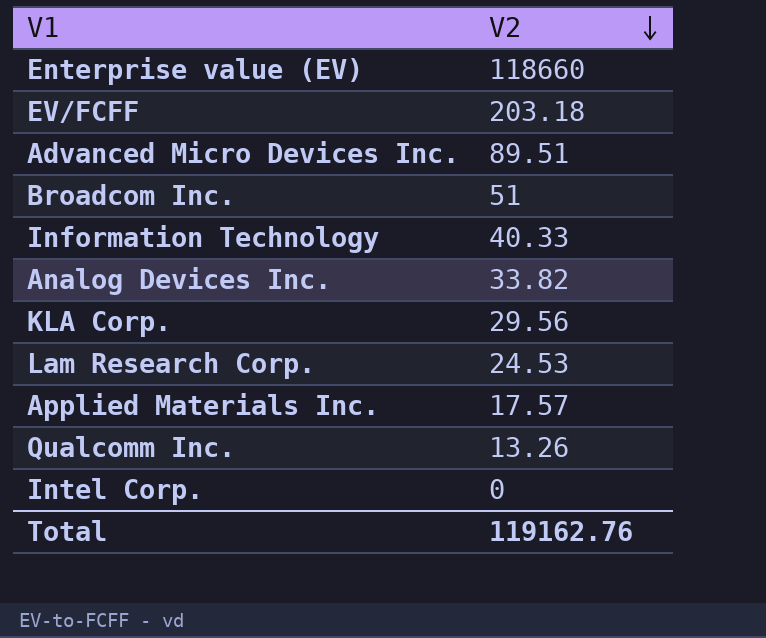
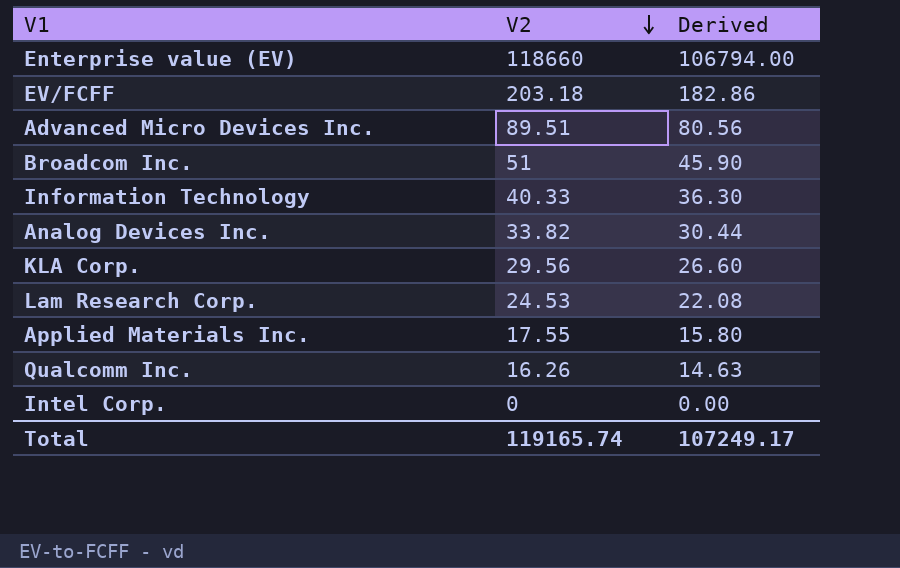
column Derived | formula: none -> [V2] * 0.9
Applied Materials Inc. | V2: 17.57 -> 17.55
Qualcomm Inc. | V2: 13.26 -> 16.26
Total | V2: 119162.76 -> 119165.74

